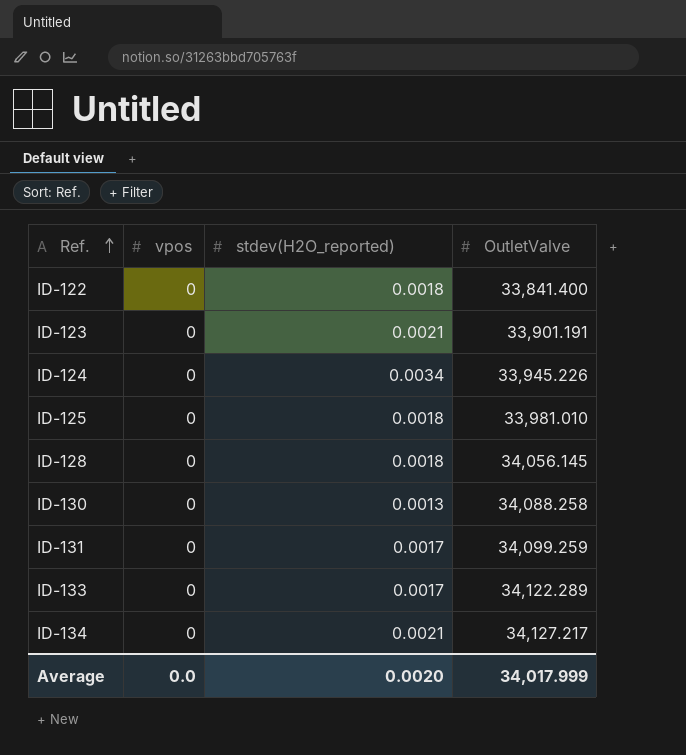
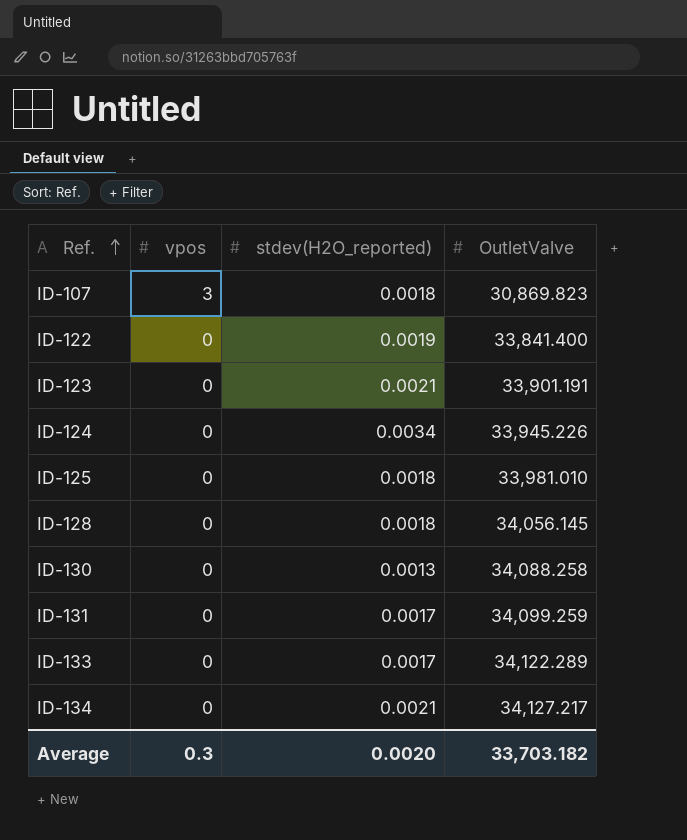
row ID-107: none -> 3 | 0.0018 | 30,869.823
ID-122 | stdev(H2O_reported): 0.0018 -> 0.0019
Average | vpos: 0.0 -> 0.3
Average | OutletValve: 34,017.999 -> 33,703.182

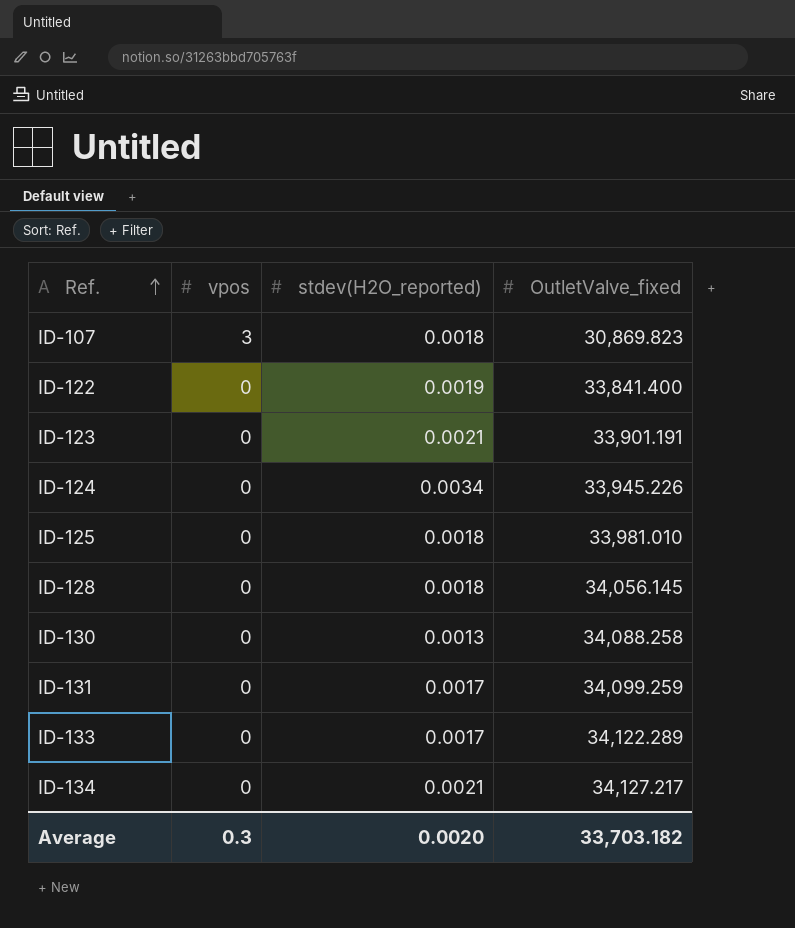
column name: OutletValve -> OutletValve_fixed

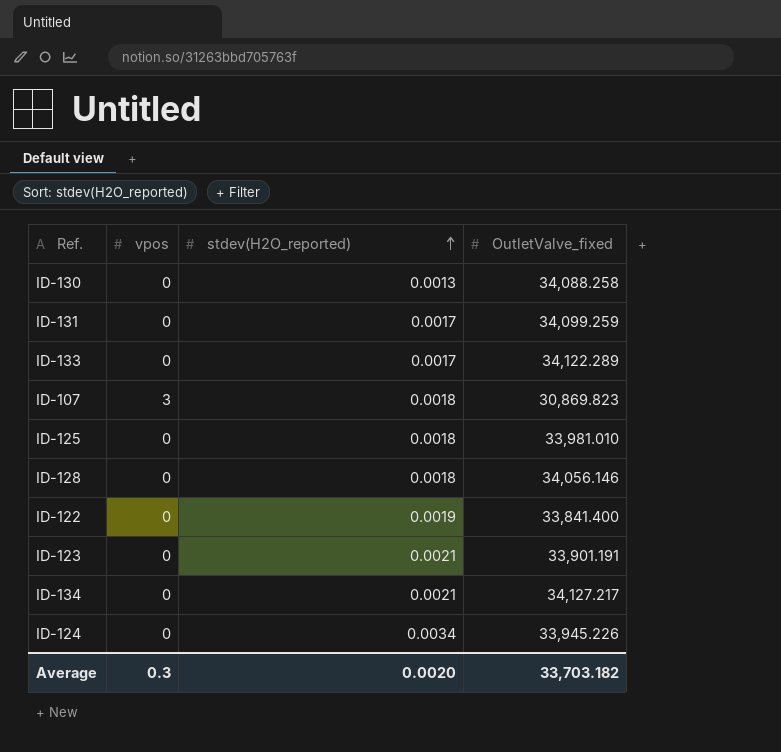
row order: Ref. ascending -> stdev(H2O_reported) ascending
ID-128 | OutletValve_fixed: 34,056.145 -> 34,056.146

